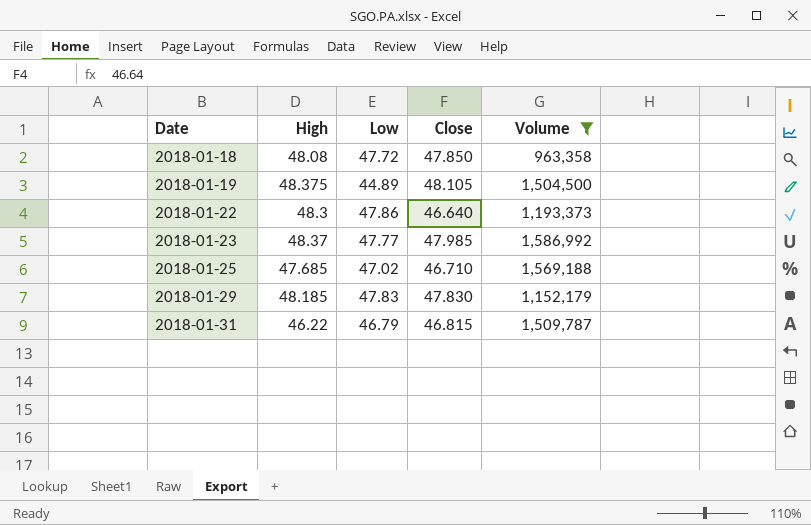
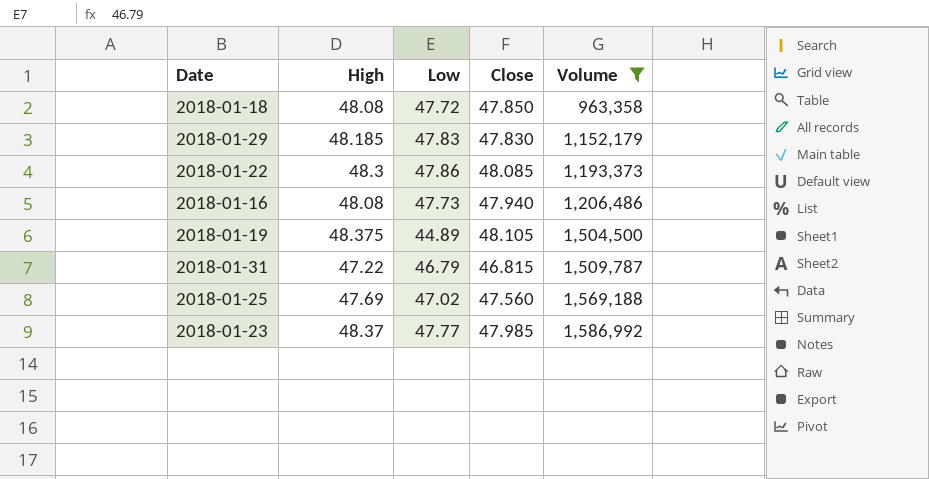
row order: Date ascending -> Volume ascending
2018-01-22 | Close: 46.640 -> 48.085
row 2018-01-16: none -> 48.08 | 47.73 | 47.940 | 1,206,486
2018-01-31 | High: 46.22 -> 47.22
2018-01-25 | High: 47.685 -> 47.69
2018-01-25 | Close: 46.710 -> 47.560

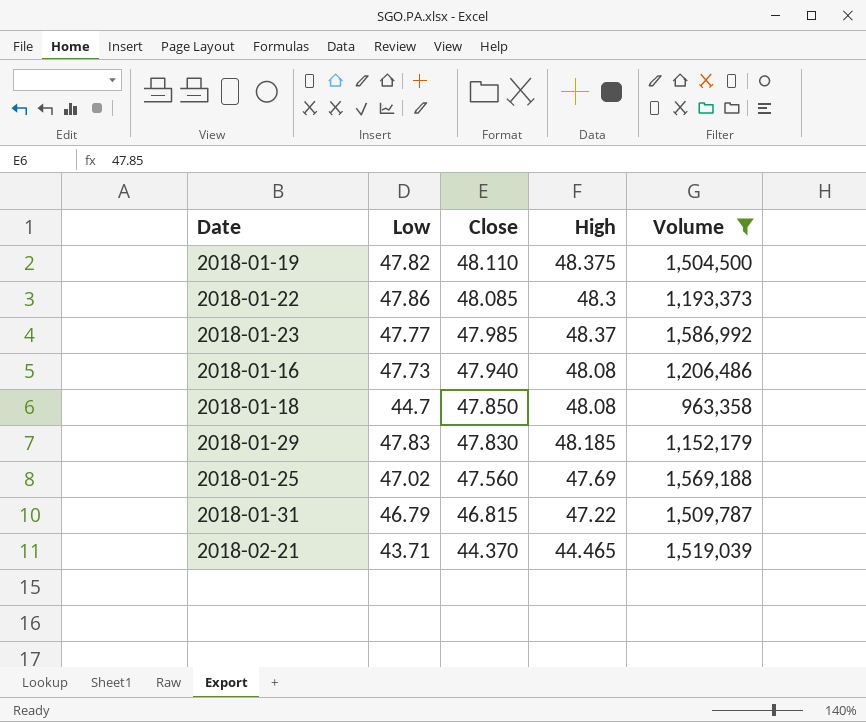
row order: Volume ascending -> Close descending
column High | position: 2 -> 4
2018-01-19 | Low: 44.89 -> 47.82
2018-01-19 | Close: 48.105 -> 48.110
2018-01-18 | Low: 47.72 -> 44.7
row 2018-02-21: none -> 43.71 | 44.370 | 44.465 | 1,519,039

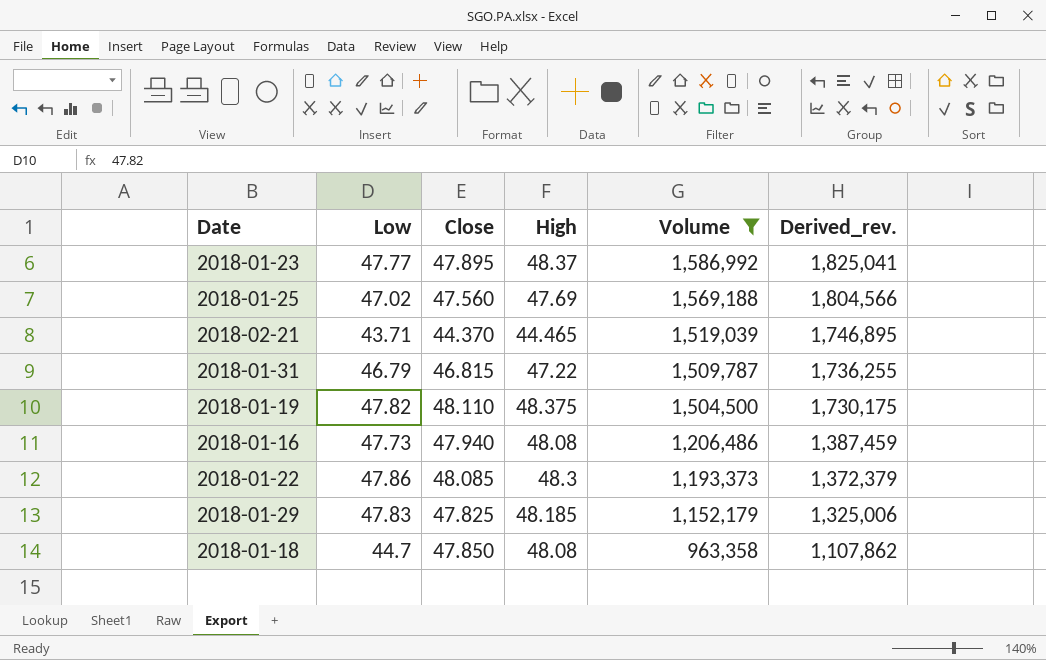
row order: Close descending -> Volume descending
column Derived_rev. | formula: none -> [Volume] * 1.15
2018-01-23 | Close: 47.985 -> 47.895
2018-01-29 | Close: 47.830 -> 47.825

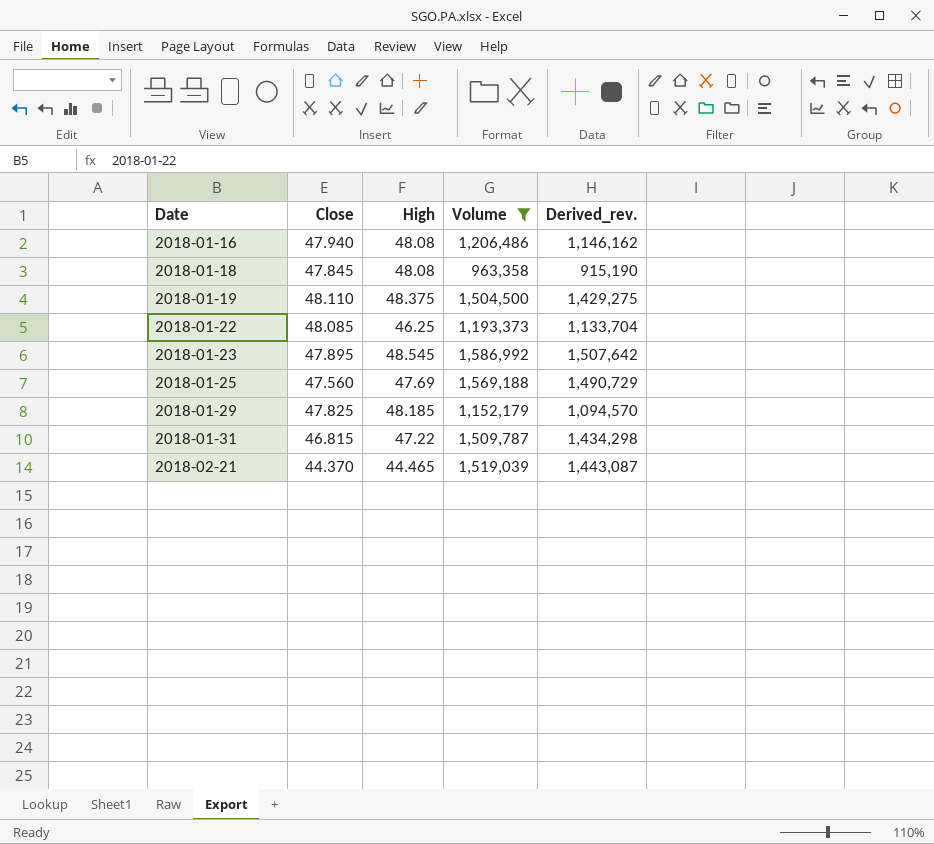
row order: Volume descending -> Date ascending
column Low | position: 2 -> none
column Derived_rev. | formula: [Volume] * 1.15 -> [Volume] * 0.95
2018-01-18 | Close: 47.850 -> 47.845
2018-01-22 | High: 48.3 -> 46.25
2018-01-23 | High: 48.37 -> 48.545

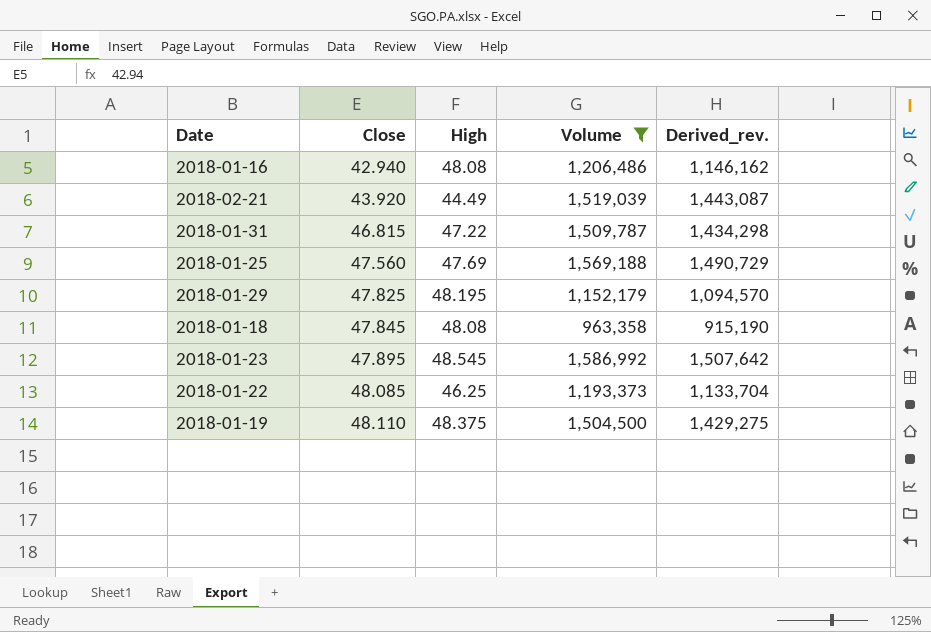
row order: Date ascending -> Close ascending
2018-01-16 | Close: 47.940 -> 42.940
2018-02-21 | Close: 44.370 -> 43.920
2018-02-21 | High: 44.465 -> 44.49
2018-01-29 | High: 48.185 -> 48.195

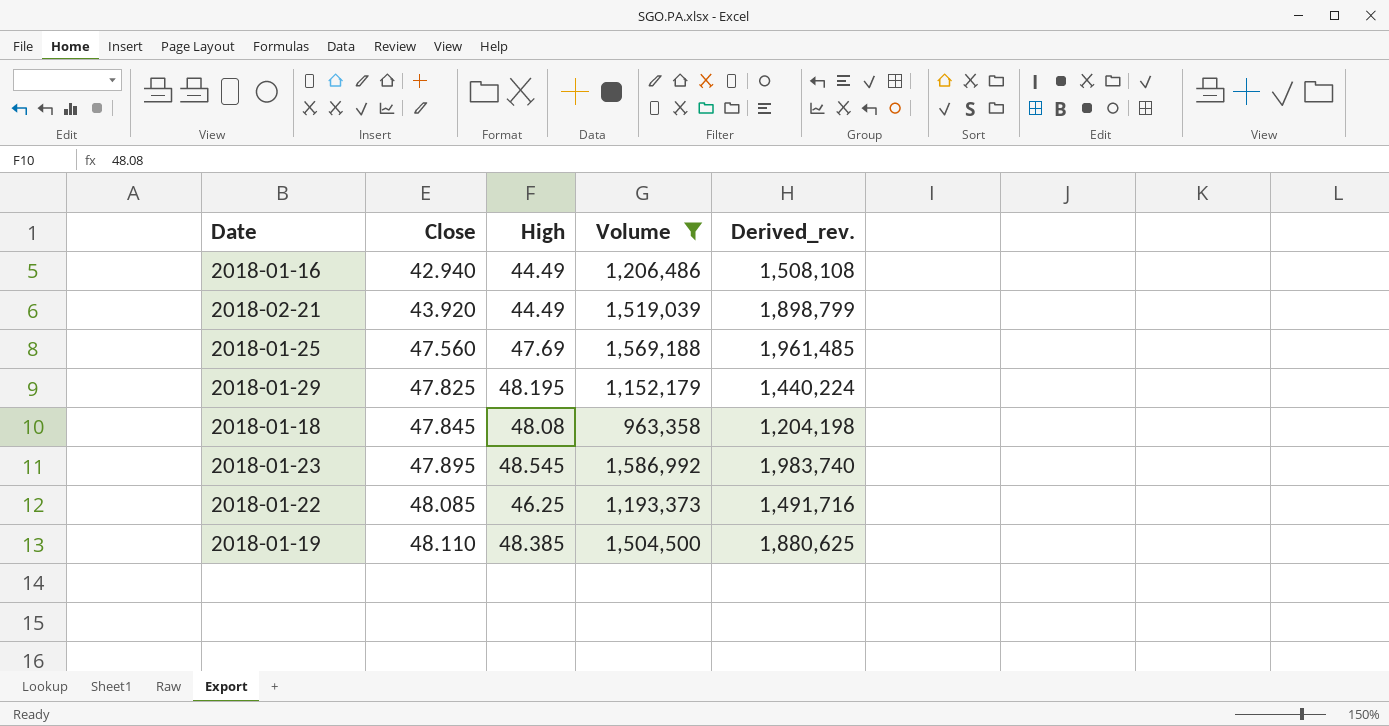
column Derived_rev. | formula: [Volume] * 0.95 -> [Volume] * 1.25
row 2018-01-31: 46.815 | 47.22 | 1,509,787 | 1,434,298 -> none
2018-01-16 | High: 48.08 -> 44.49
2018-01-19 | High: 48.375 -> 48.385

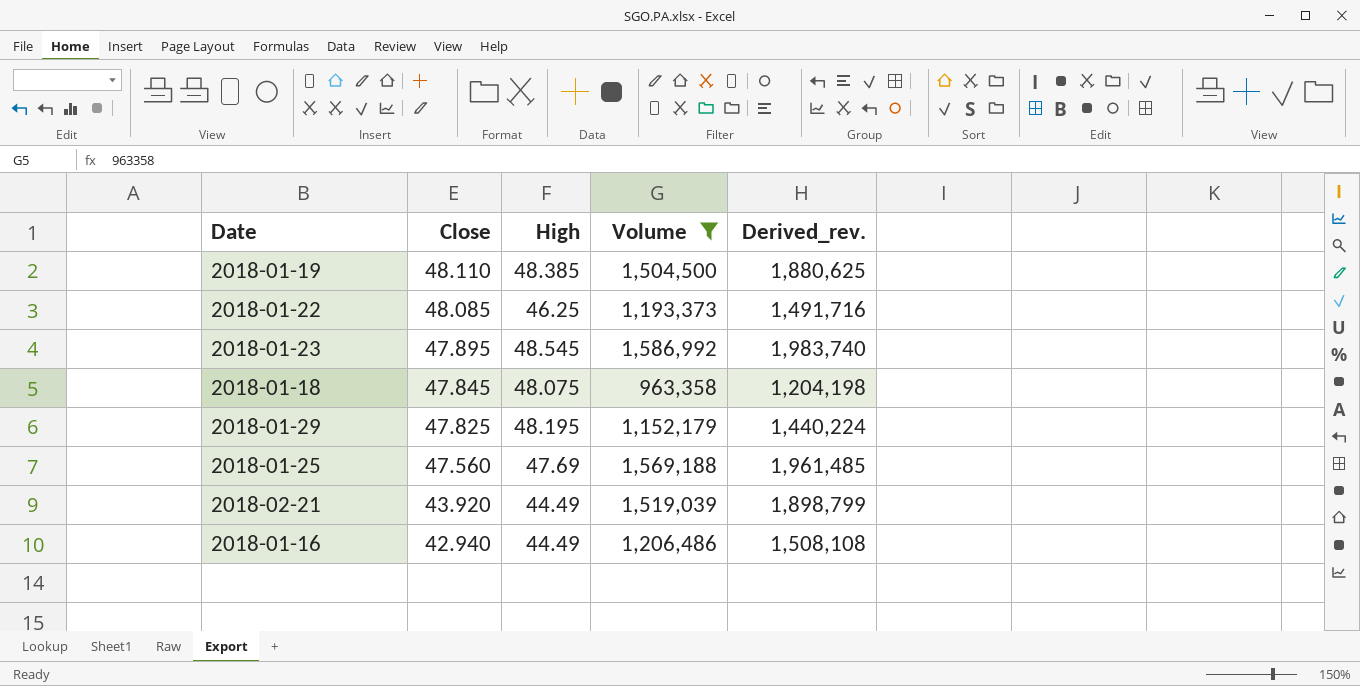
row order: Close ascending -> Close descending
2018-01-18 | High: 48.08 -> 48.075

